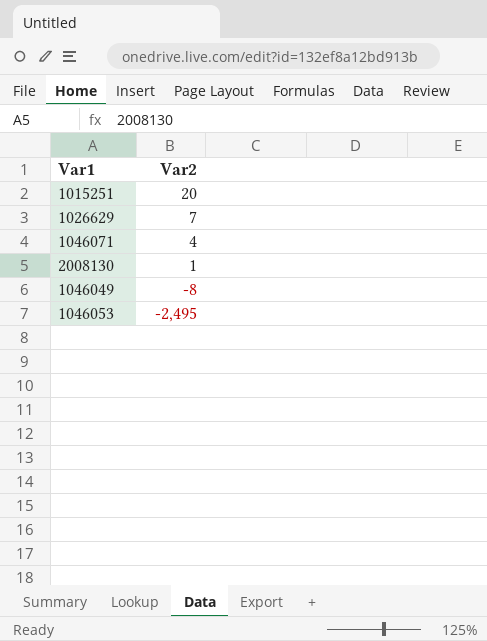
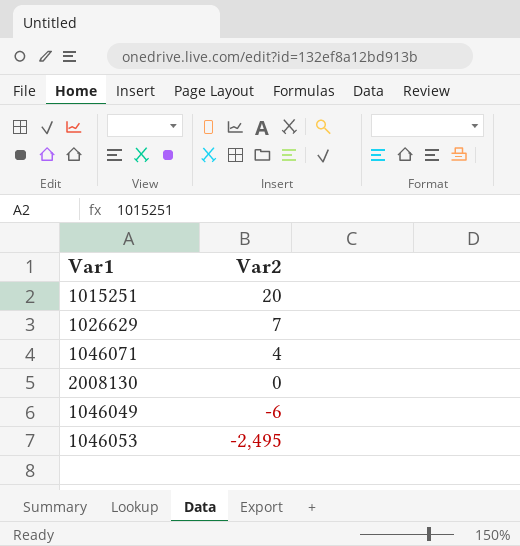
2008130 | Var2: 1 -> 0
1046049 | Var2: -8 -> -6

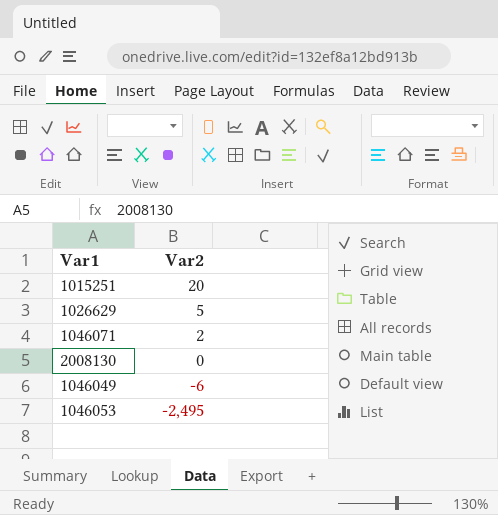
1026629 | Var2: 7 -> 5
1046071 | Var2: 4 -> 2

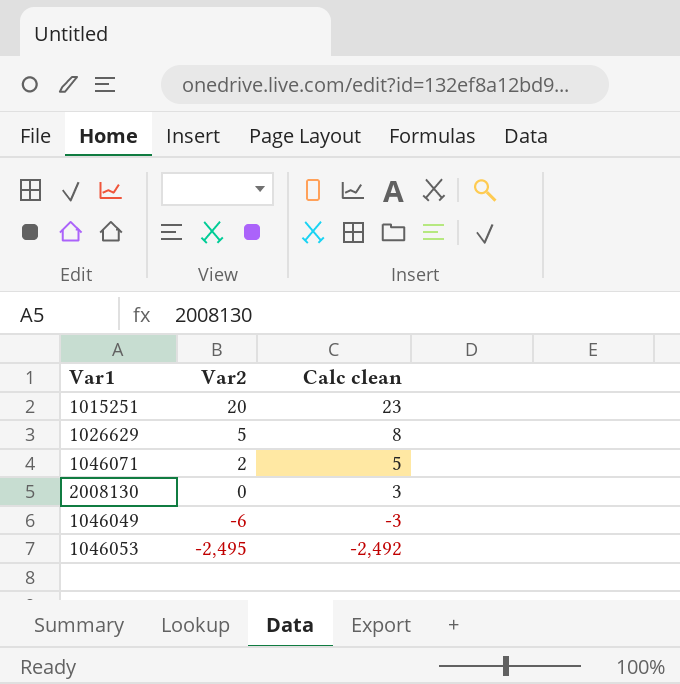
column Calc clean | formula: none -> [Var2] + 3

